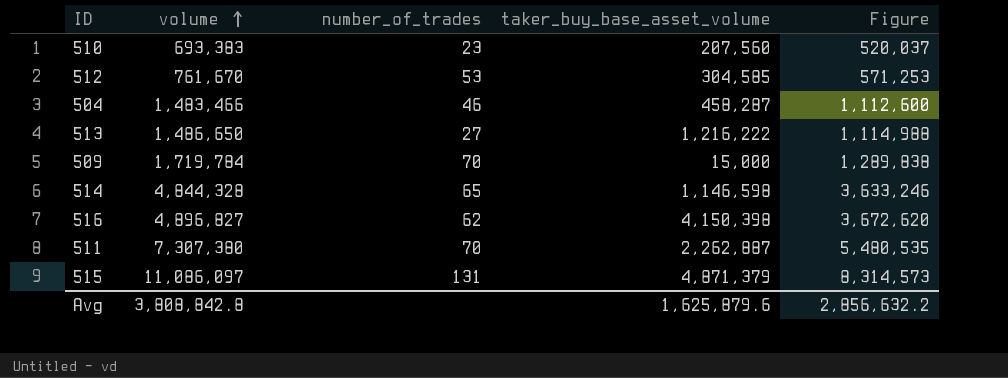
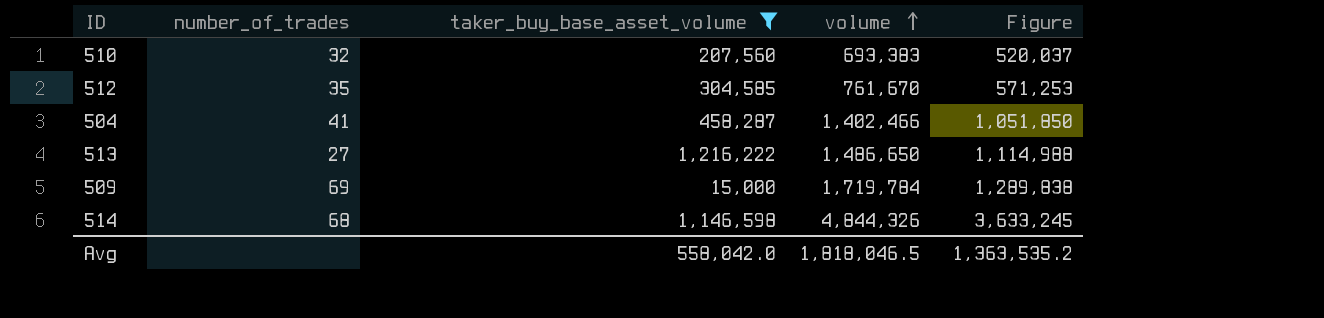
filter: none -> taker_buy_base_asset_volume <= 1,216,222
column volume | position: 2 -> 4
510 | number_of_trades: 23 -> 32
512 | number_of_trades: 53 -> 35
504 | number_of_trades: 46 -> 41
504 | volume: 1,483,466 -> 1,402,466
504 | Figure: 1,112,600 -> 1,051,850
509 | number_of_trades: 70 -> 69
514 | number_of_trades: 65 -> 68
514 | volume: 4,844,328 -> 4,844,326
514 | Figure: 3,633,246 -> 3,633,245
Avg | taker_buy_base_asset_volume: 1,625,879.6 -> 558,042.0
Avg | volume: 3,808,842.8 -> 1,818,046.5
Avg | Figure: 2,856,632.2 -> 1,363,535.2

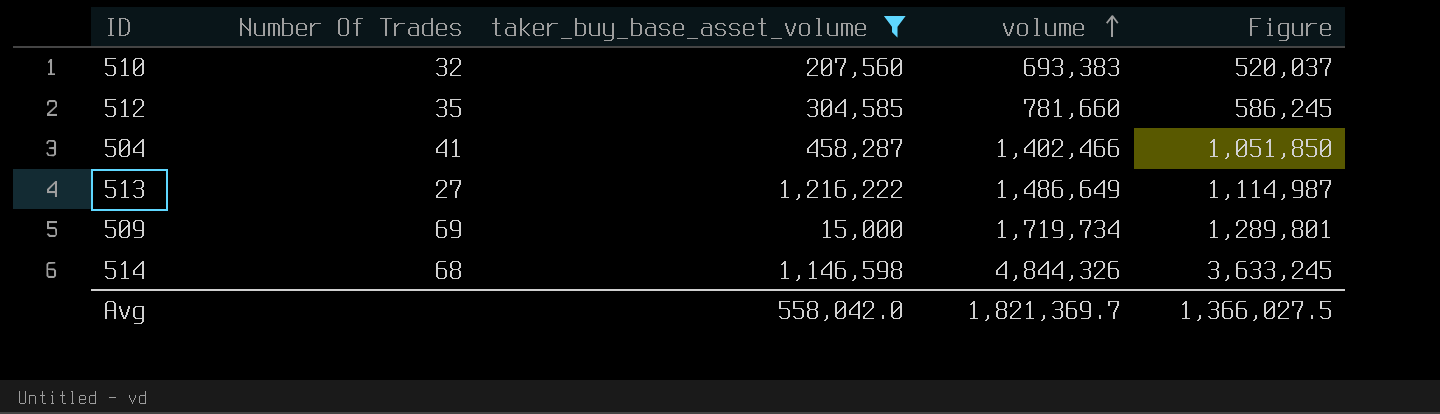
column name: number_of_trades -> Number Of Trades
512 | volume: 761,670 -> 781,660
512 | Figure: 571,253 -> 586,245
513 | volume: 1,486,650 -> 1,486,649
513 | Figure: 1,114,988 -> 1,114,987
509 | volume: 1,719,784 -> 1,719,734
509 | Figure: 1,289,838 -> 1,289,801
Avg | volume: 1,818,046.5 -> 1,821,369.7
Avg | Figure: 1,363,535.2 -> 1,366,027.5

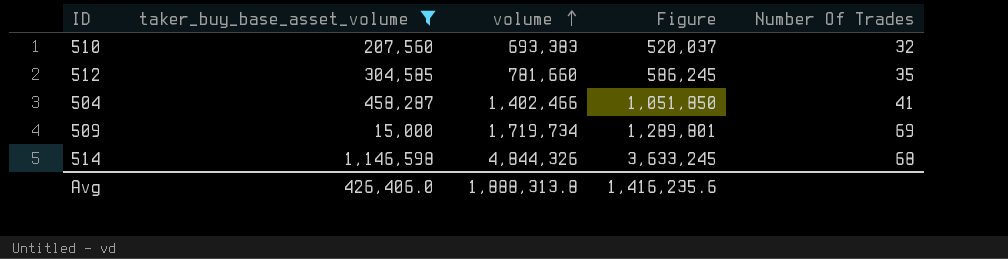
column Number Of Trades | position: 2 -> 5
row 513: 27 | 1,216,222 | 1,486,649 | 1,114,987 -> none
Avg | taker_buy_base_asset_volume: 558,042.0 -> 426,406.0
Avg | volume: 1,821,369.7 -> 1,888,313.8
Avg | Figure: 1,366,027.5 -> 1,416,235.6

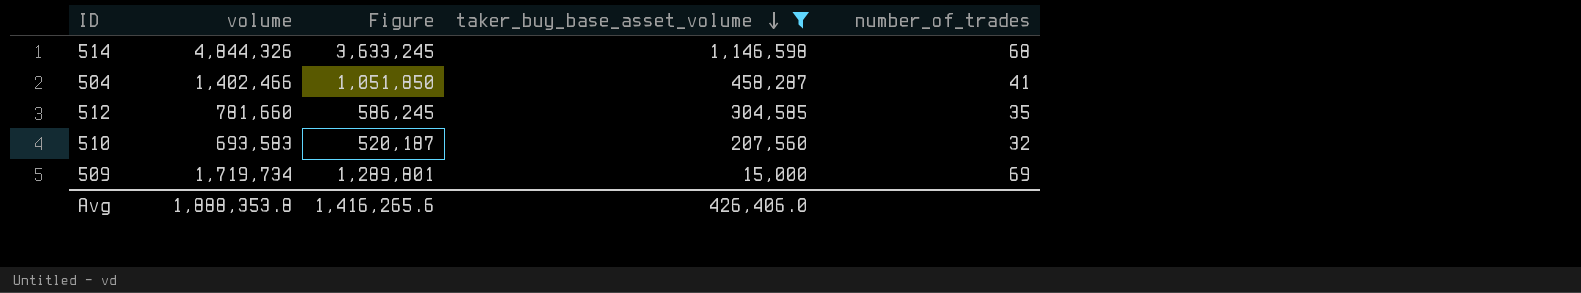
row order: volume ascending -> taker_buy_base_asset_volume descending
column taker_buy_base_asset_volume | position: 2 -> 4
column name: Number Of Trades -> number_of_trades
510 | volume: 693,383 -> 693,583
510 | Figure: 520,037 -> 520,187
Avg | volume: 1,888,313.8 -> 1,888,353.8
Avg | Figure: 1,416,235.6 -> 1,416,265.6

